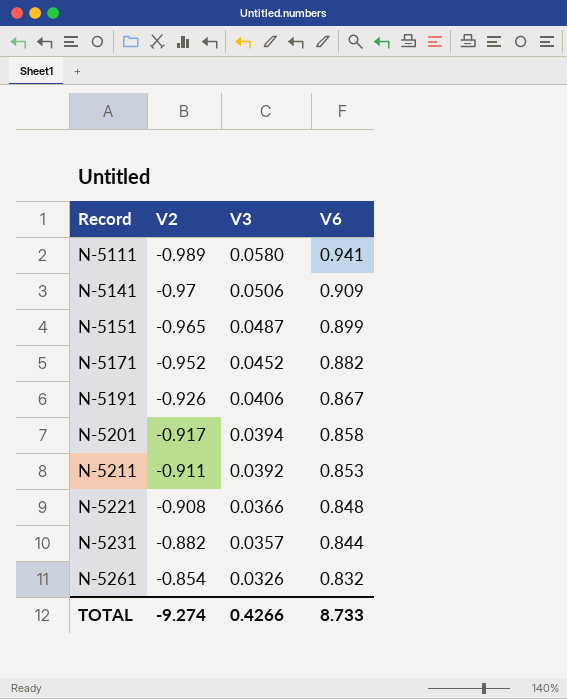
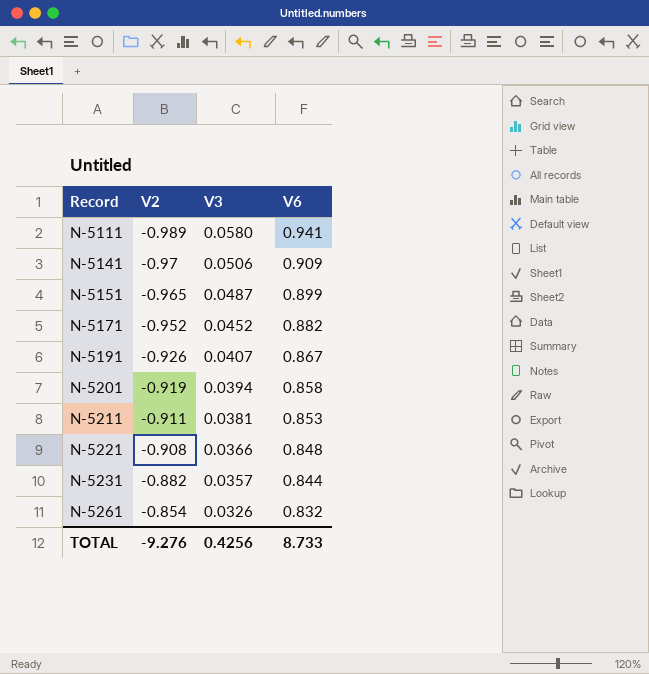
N-5191 | V3: 0.0406 -> 0.0407
N-5201 | V2: -0.917 -> -0.919
N-5211 | V3: 0.0392 -> 0.0381
TOTAL | V2: -9.274 -> -9.276
TOTAL | V3: 0.4266 -> 0.4256

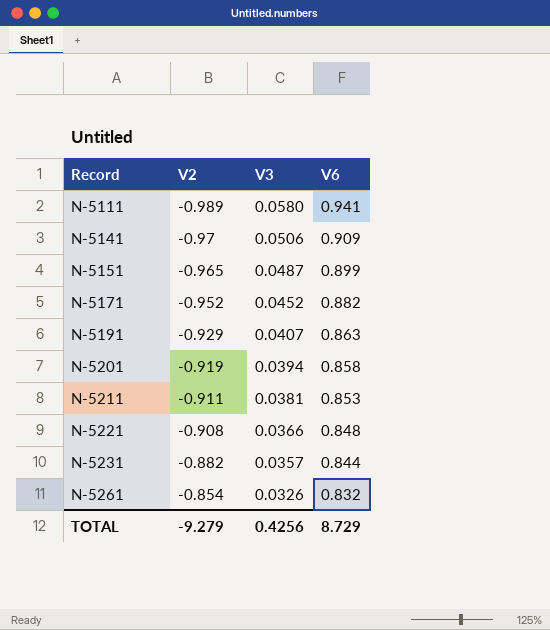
N-5191 | V2: -0.926 -> -0.929
N-5191 | V6: 0.867 -> 0.863
TOTAL | V2: -9.276 -> -9.279
TOTAL | V6: 8.733 -> 8.729

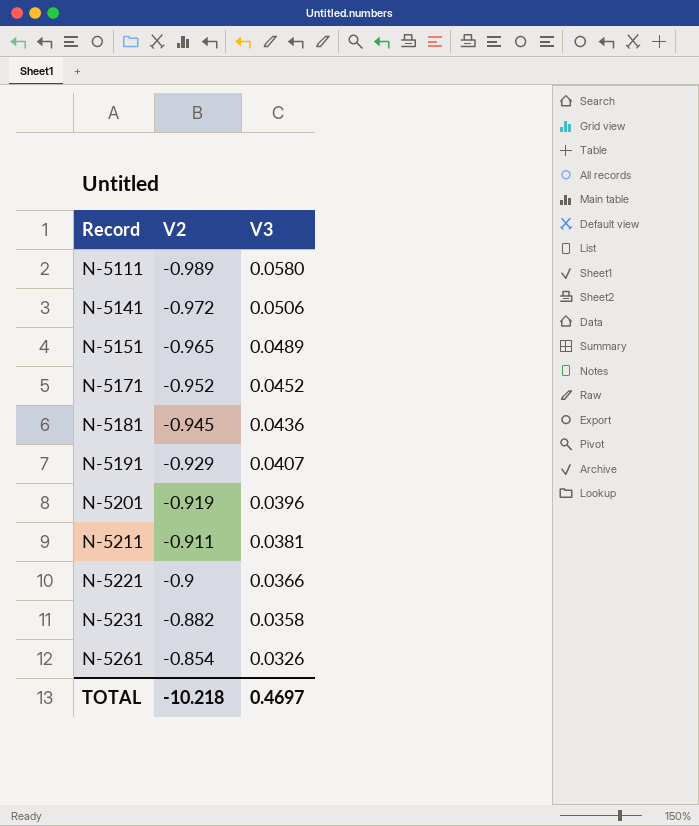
column V6 | position: 4 -> none
N-5141 | V2: -0.97 -> -0.972
N-5151 | V3: 0.0487 -> 0.0489
row N-5181: none -> -0.945 | 0.0436
N-5201 | V3: 0.0394 -> 0.0396
N-5221 | V2: -0.908 -> -0.9
N-5231 | V3: 0.0357 -> 0.0358
TOTAL | V2: -9.279 -> -10.218
TOTAL | V3: 0.4256 -> 0.4697

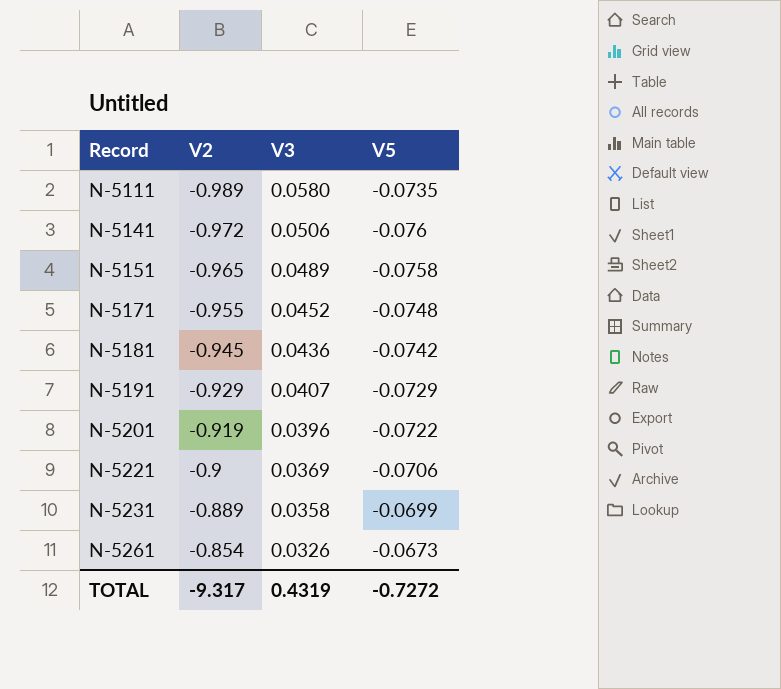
column V5 | position: none -> 4
row N-5211: -0.911 | 0.0381 -> none
N-5171 | V2: -0.952 -> -0.955
N-5221 | V3: 0.0366 -> 0.0369
N-5231 | V2: -0.882 -> -0.889
TOTAL | V2: -10.218 -> -9.317
TOTAL | V3: 0.4697 -> 0.4319

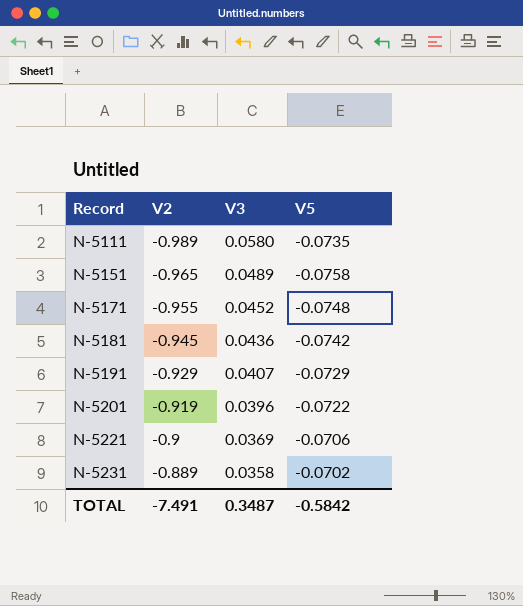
row N-5141: -0.972 | 0.0506 | -0.076 -> none
row N-5261: -0.854 | 0.0326 | -0.0673 -> none
N-5231 | V5: -0.0699 -> -0.0702
TOTAL | V2: -9.317 -> -7.491
TOTAL | V3: 0.4319 -> 0.3487
TOTAL | V5: -0.7272 -> -0.5842

